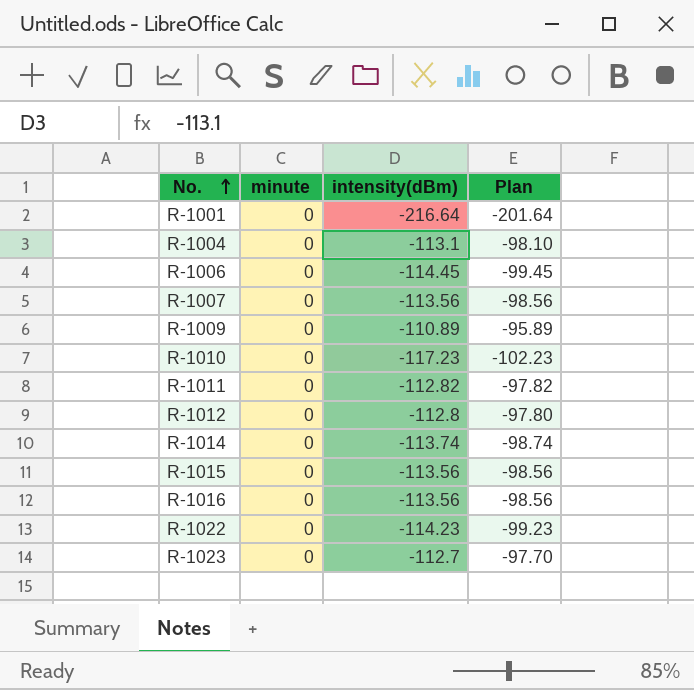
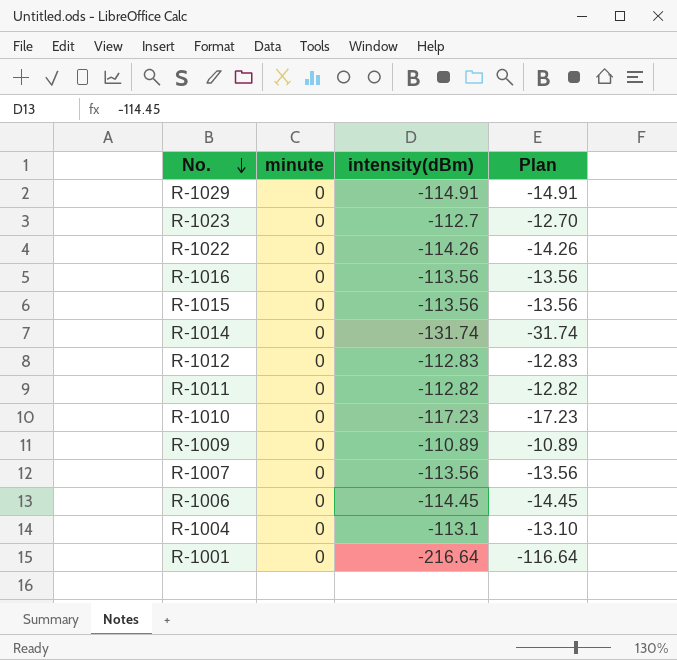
row order: No. ascending -> No. descending
column Plan | formula: [intensity(dBm)] + 15 -> [intensity(dBm)] + 100
row R-1029: none -> 0 | -114.91 | -14.91
R-1022 | intensity(dBm): -114.23 -> -114.26
R-1014 | intensity(dBm): -113.74 -> -131.74
R-1012 | intensity(dBm): -112.8 -> -112.83

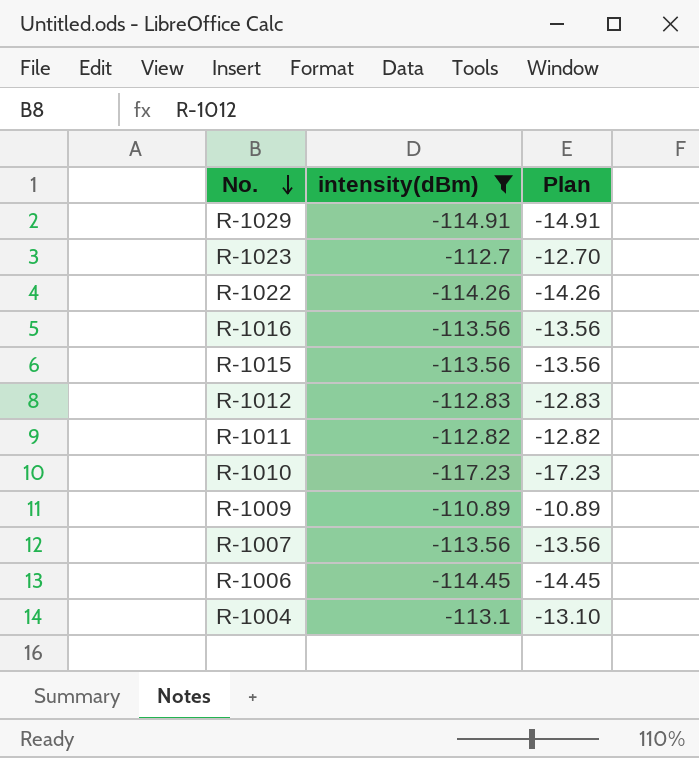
filter: none -> intensity(dBm) >= -117.23
column minute | position: 2 -> none

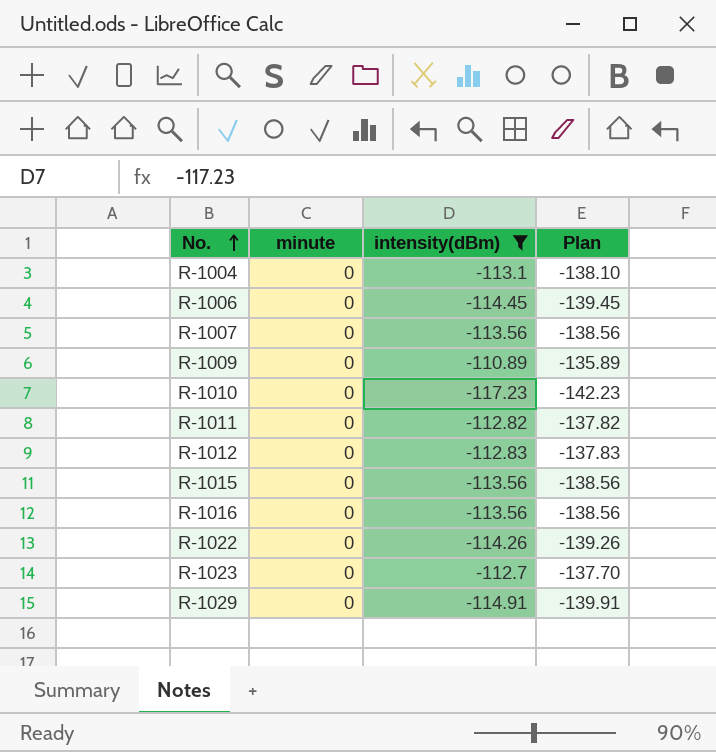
row order: No. descending -> No. ascending
column minute | position: none -> 2
column Plan | formula: [intensity(dBm)] + 100 -> [intensity(dBm)] - 25

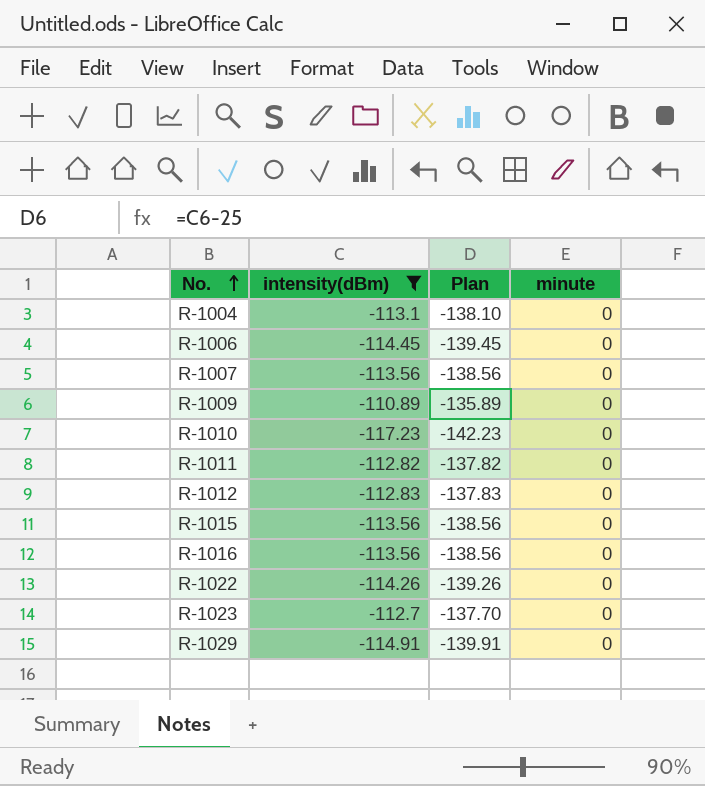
column minute | position: 2 -> 4

